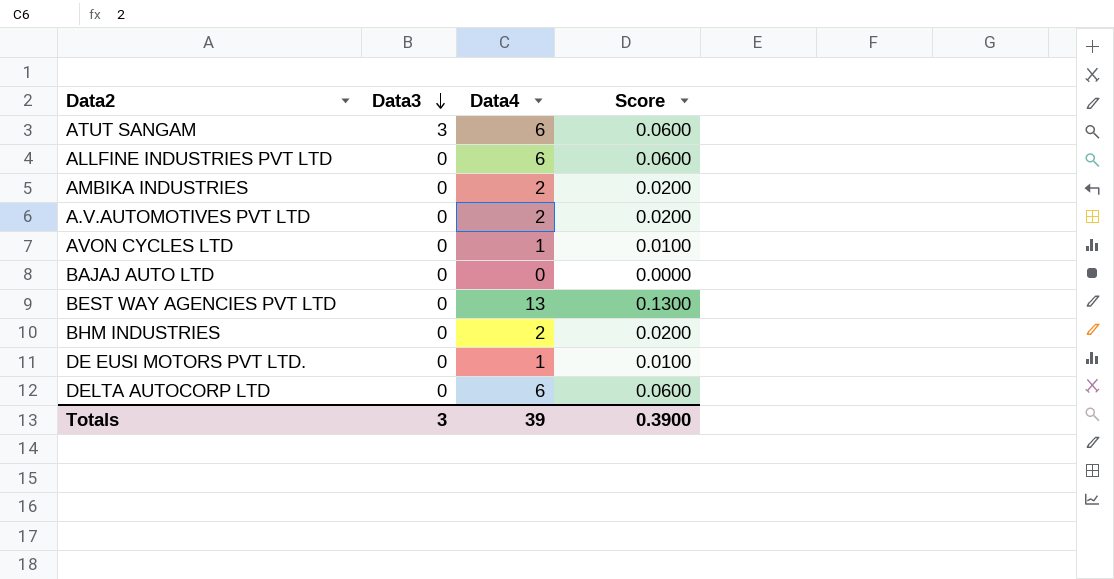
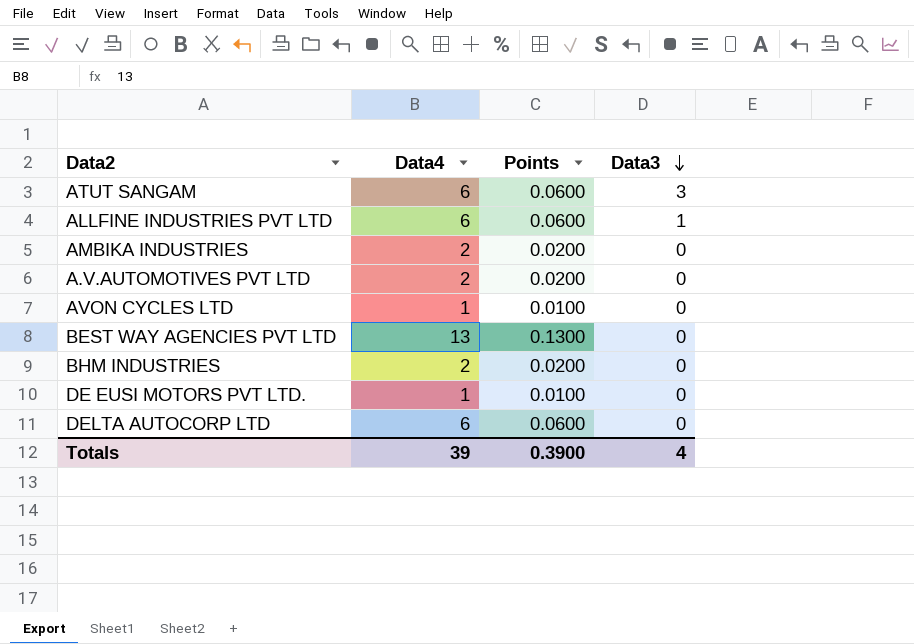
column name: Score -> Points
column Data3 | position: 2 -> 4
row BAJAJ AUTO LTD: 0 | 0 | 0.0000 -> none
ALLFINE INDUSTRIES PVT LTD | Data3: 0 -> 1
Totals | Data3: 3 -> 4

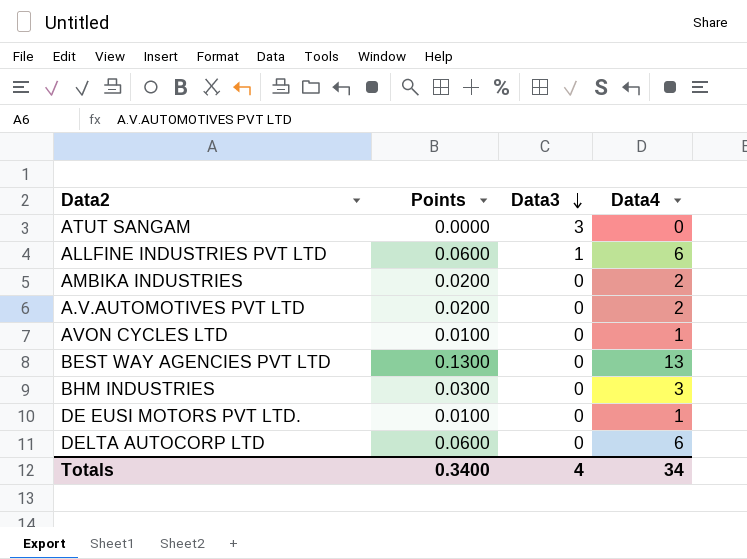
column Data4 | position: 2 -> 4
ATUT SANGAM | Points: 0.0600 -> 0.0000
ATUT SANGAM | Data4: 6 -> 0
BHM INDUSTRIES | Points: 0.0200 -> 0.0300
BHM INDUSTRIES | Data4: 2 -> 3
Totals | Points: 0.3900 -> 0.3400
Totals | Data4: 39 -> 34

